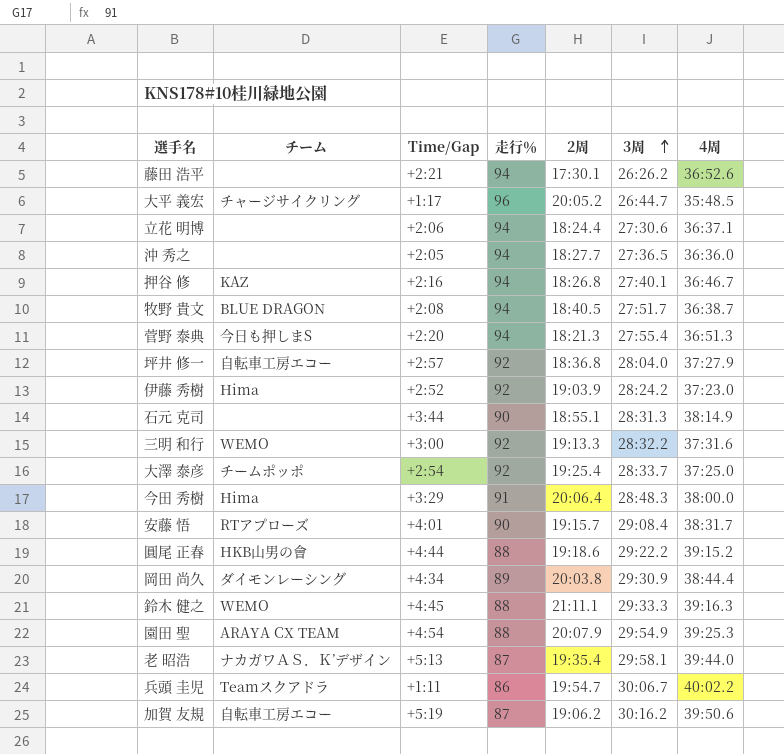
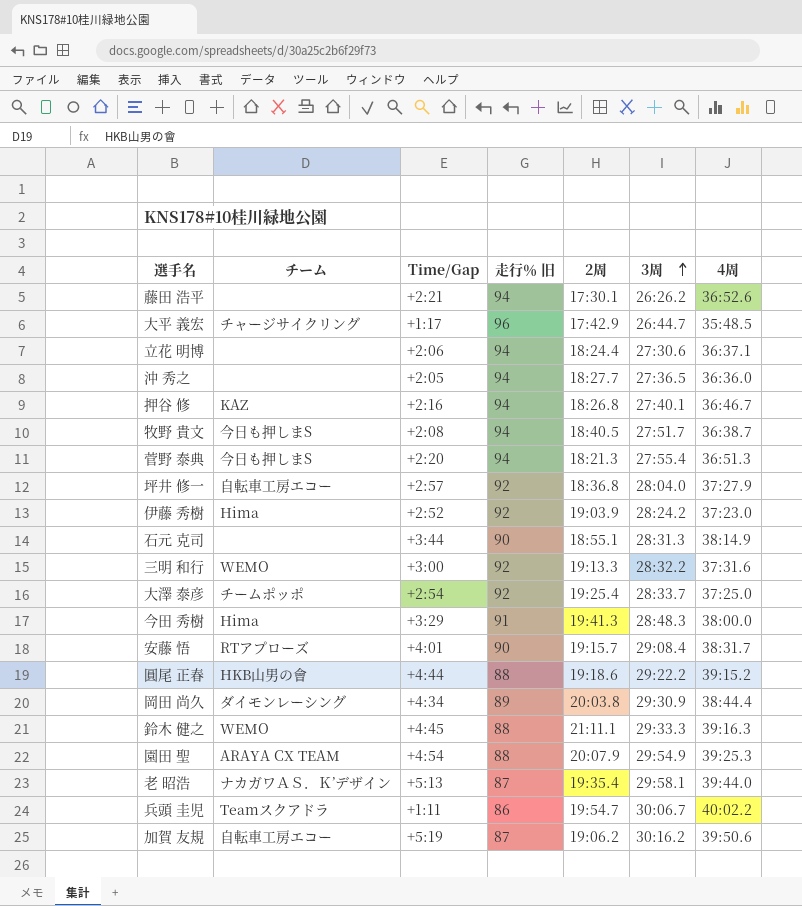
column name: 走行％ -> 走行％ 旧
大平 義宏 | 2周: 20:05.2 -> 17:42.9
牧野 貴文 | チーム: BLUE DRAGON -> 今日も押しまS
今田 秀樹 | 2周: 20:06.4 -> 19:41.3

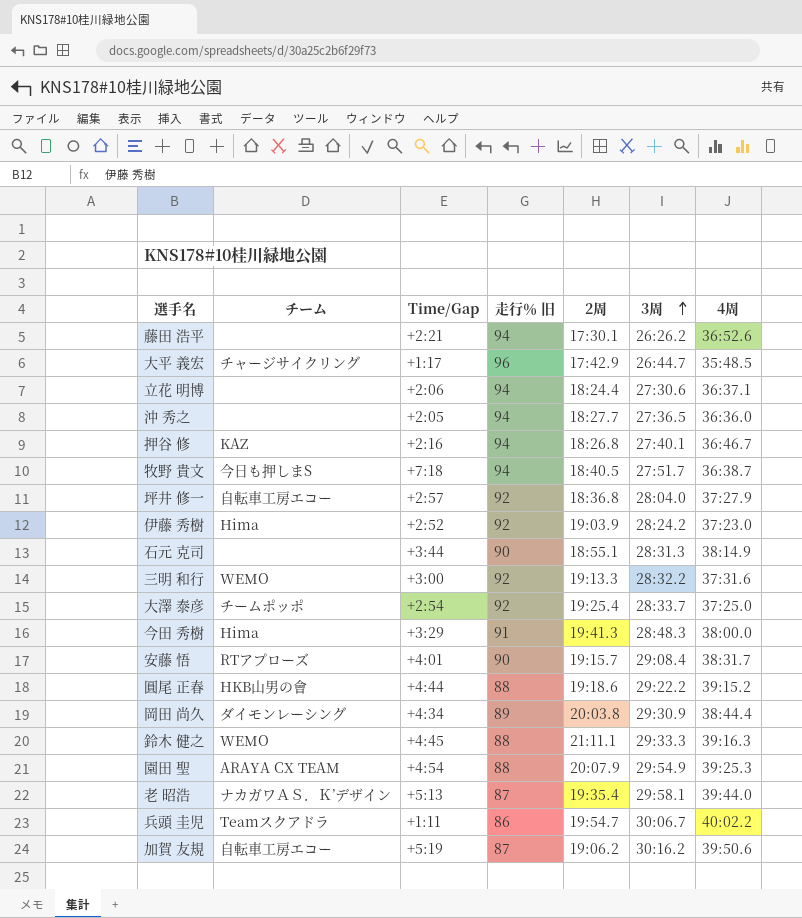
row 菅野 泰典: 今日も押しまS | +2:20 | 94 | 18:21.3 | 27:55.4 | 36:51.3 -> none
牧野 貴文 | Time/Gap: +2:08 -> +7:18

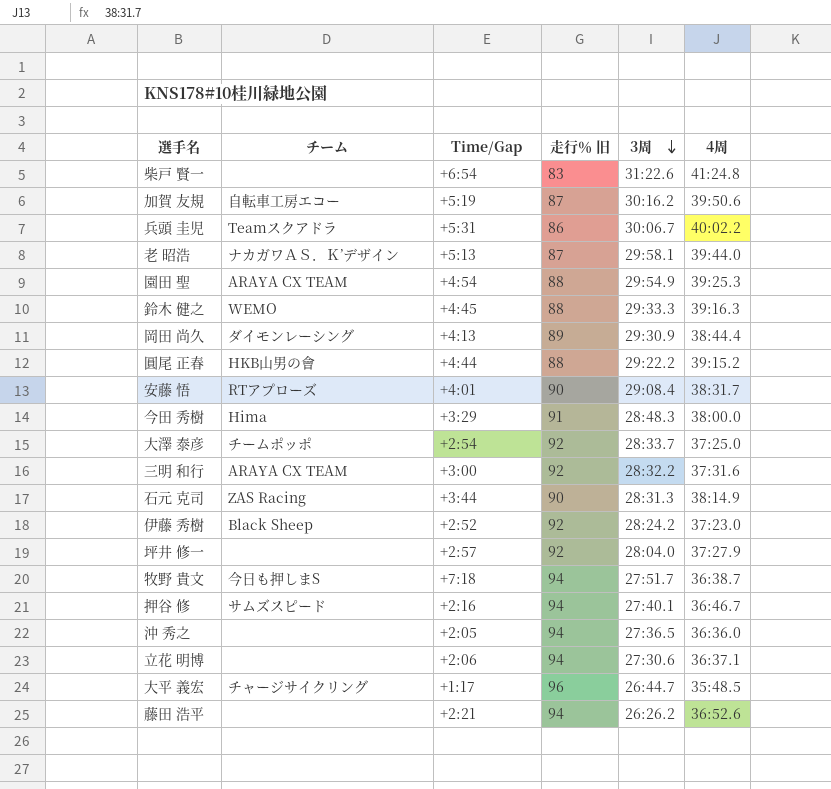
row order: 3周 ascending -> 3周 descending
column 2周 | position: 5 -> none
row 柴戸 賢一: none -> none | +6:54 | 83 | 31:22.6 | 41:24.8
兵頭 圭児 | Time/Gap: +1:11 -> +5:31
岡田 尚久 | Time/Gap: +4:34 -> +4:13
三明 和行 | チーム: WEMO -> ARAYA CX TEAM
石元 克司 | チーム: none -> ZAS Racing
伊藤 秀樹 | チーム: Hima -> Black Sheep
坪井 修一 | チーム: 自転車工房エコー -> none
押谷 修 | チーム: KAZ -> サムズスピード

